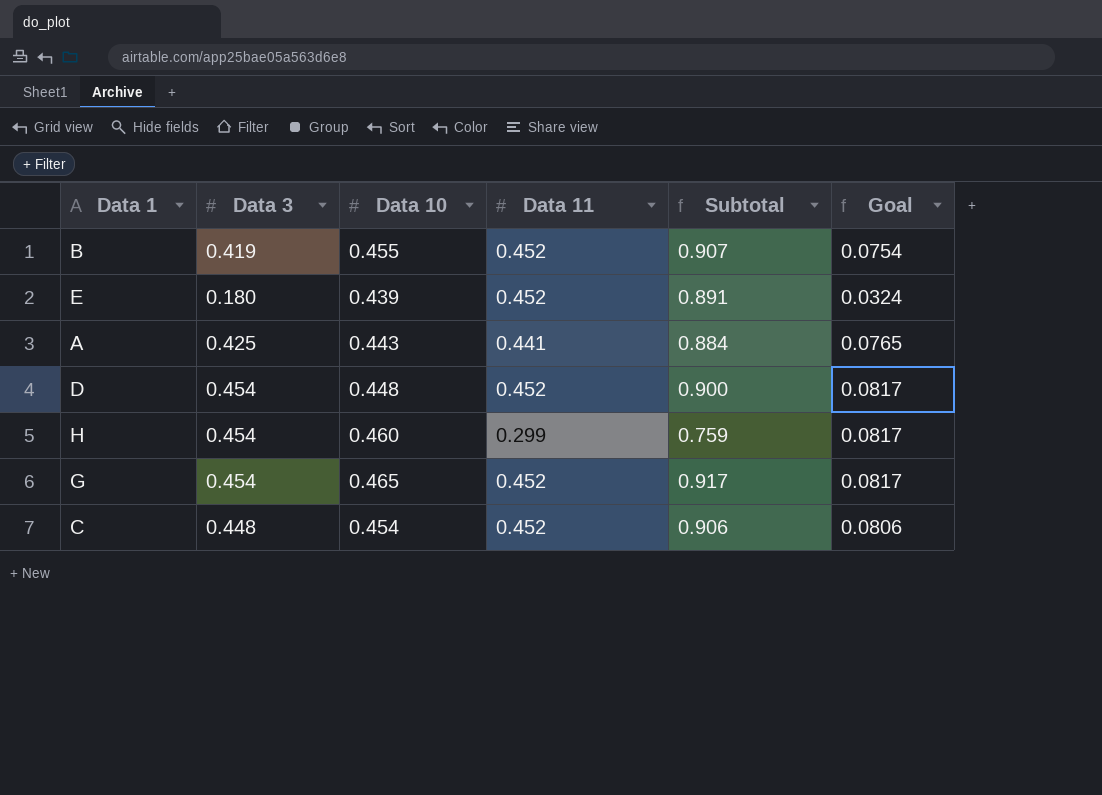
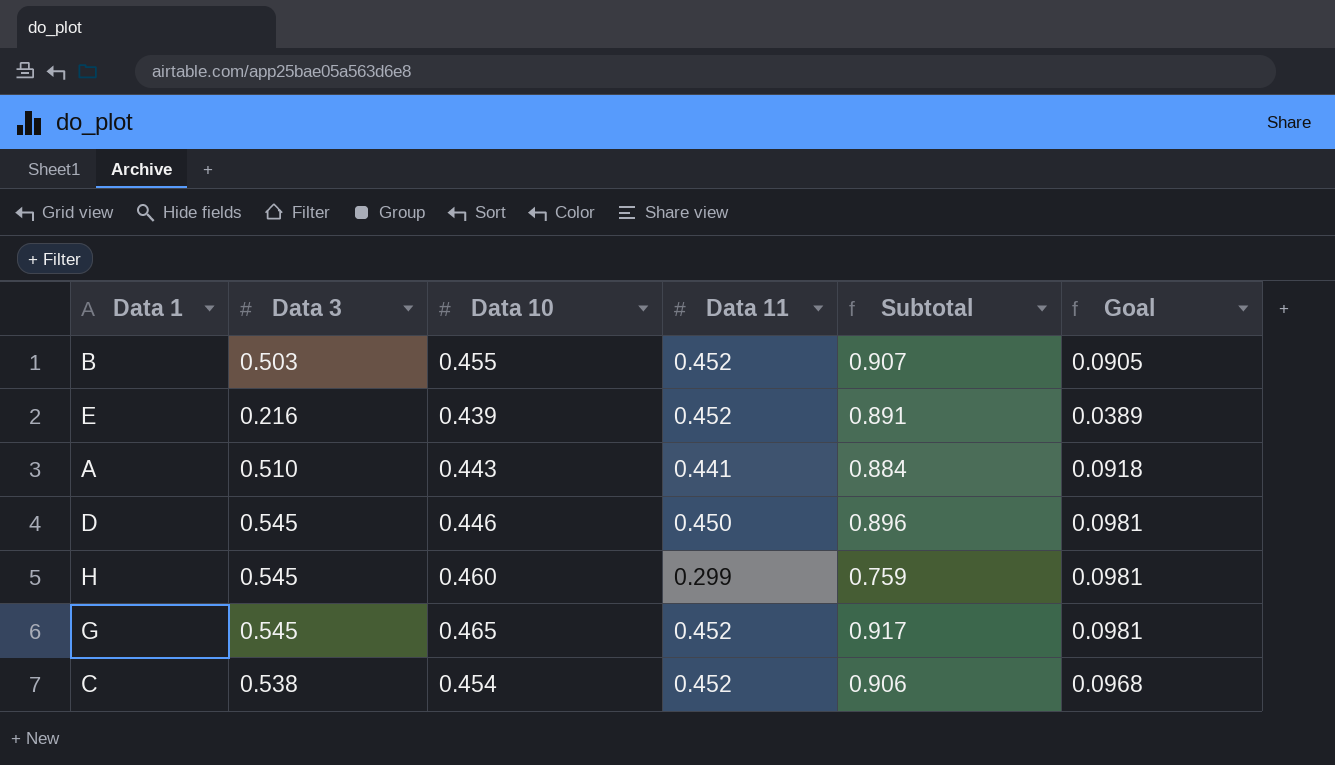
B | Data 3: 0.419 -> 0.503
B | Goal: 0.0754 -> 0.0905
E | Data 3: 0.180 -> 0.216
E | Goal: 0.0324 -> 0.0389
A | Data 3: 0.425 -> 0.510
A | Goal: 0.0765 -> 0.0918
D | Data 3: 0.454 -> 0.545
D | Data 10: 0.448 -> 0.446
D | Data 11: 0.452 -> 0.450
D | Subtotal: 0.900 -> 0.896
D | Goal: 0.0817 -> 0.0981
H | Data 3: 0.454 -> 0.545
H | Goal: 0.0817 -> 0.0981
G | Data 3: 0.454 -> 0.545
G | Goal: 0.0817 -> 0.0981
C | Data 3: 0.448 -> 0.538
C | Goal: 0.0806 -> 0.0968

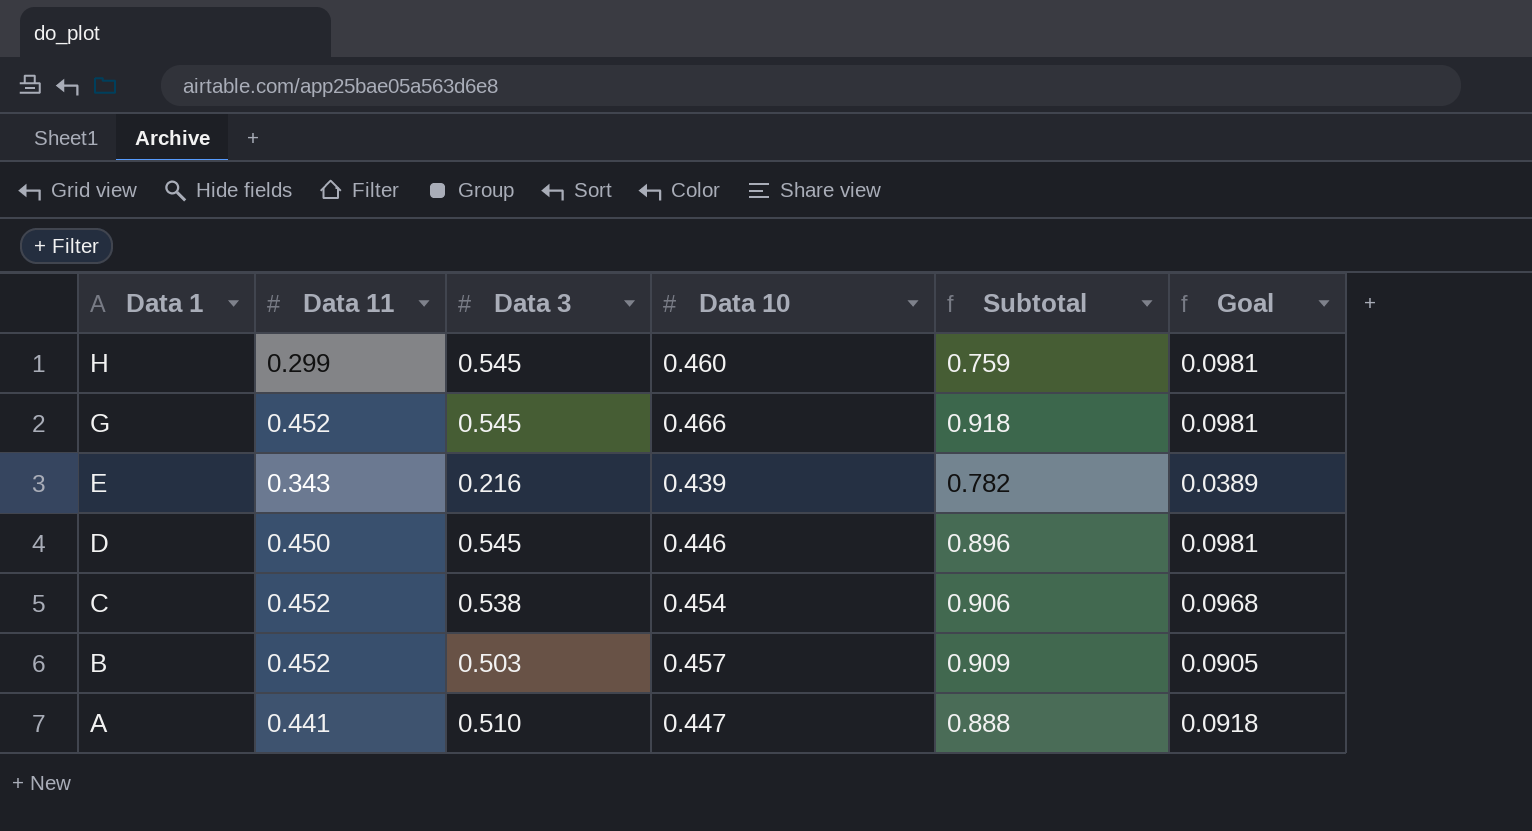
row order: none -> Data 1 descending
column Data 11 | position: 4 -> 2
G | Data 10: 0.465 -> 0.466
G | Subtotal: 0.917 -> 0.918
E | Data 11: 0.452 -> 0.343
E | Subtotal: 0.891 -> 0.782
B | Data 10: 0.455 -> 0.457
B | Subtotal: 0.907 -> 0.909
A | Data 10: 0.443 -> 0.447
A | Subtotal: 0.884 -> 0.888

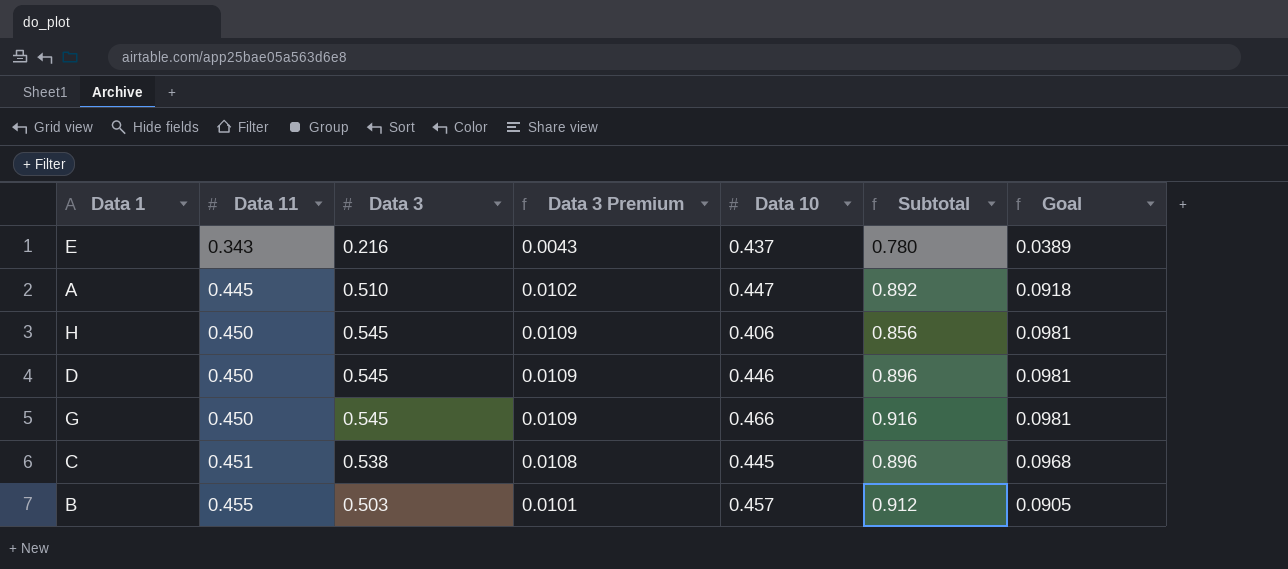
row order: Data 1 descending -> Data 11 ascending
column Data 3 Premium | formula: none -> [Data 3] * 0.02
E | Data 10: 0.439 -> 0.437
E | Subtotal: 0.782 -> 0.780
A | Data 11: 0.441 -> 0.445
A | Subtotal: 0.888 -> 0.892
H | Data 11: 0.299 -> 0.450
H | Data 10: 0.460 -> 0.406
H | Subtotal: 0.759 -> 0.856
G | Data 11: 0.452 -> 0.450
G | Subtotal: 0.918 -> 0.916
C | Data 11: 0.452 -> 0.451
C | Data 10: 0.454 -> 0.445
C | Subtotal: 0.906 -> 0.896
B | Data 11: 0.452 -> 0.455
B | Subtotal: 0.909 -> 0.912

